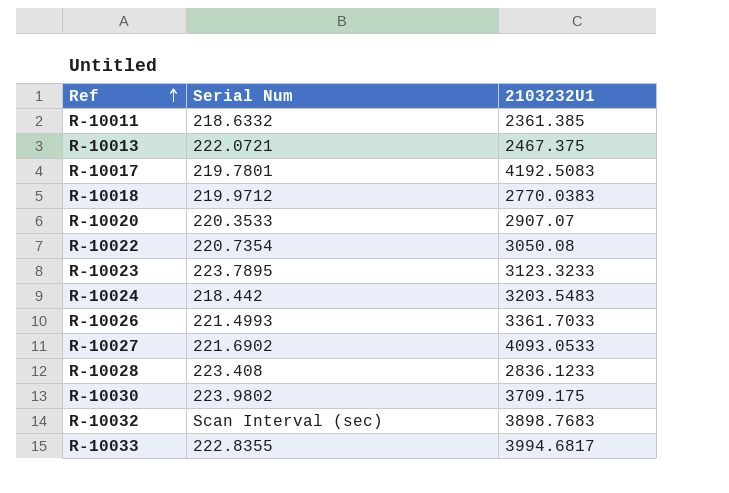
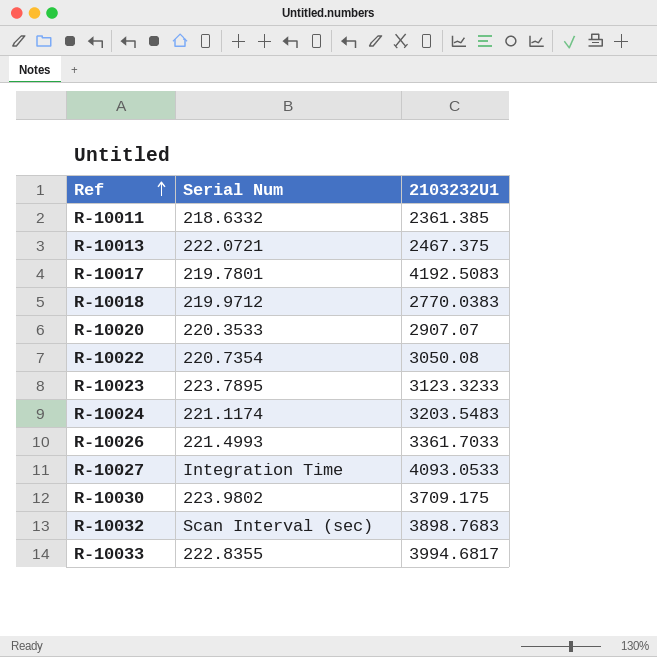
row R-10028: 223.408 | 2836.1233 -> none
R-10024 | Serial Num: 218.442 -> 221.1174
R-10027 | Serial Num: 221.6902 -> Integration Time

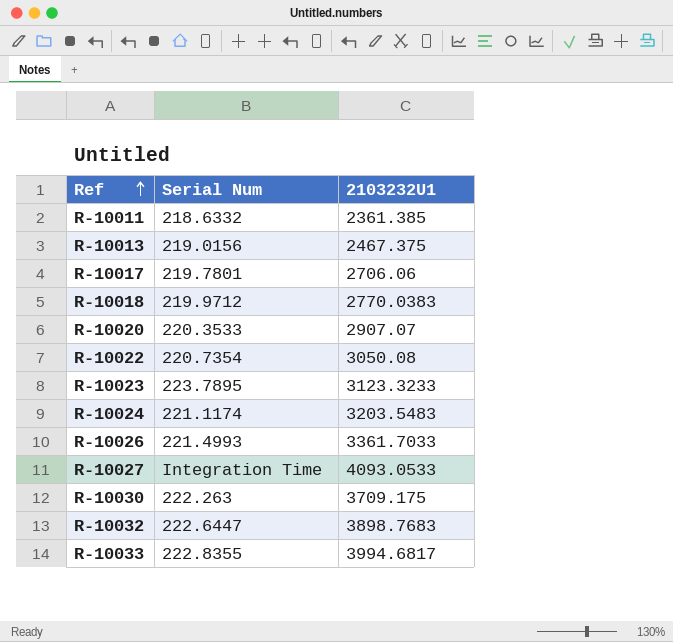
R-10013 | Serial Num: 222.0721 -> 219.0156
R-10017 | 2103232U1: 4192.5083 -> 2706.06
R-10030 | Serial Num: 223.9802 -> 222.263
R-10032 | Serial Num: Scan Interval (sec) -> 222.6447

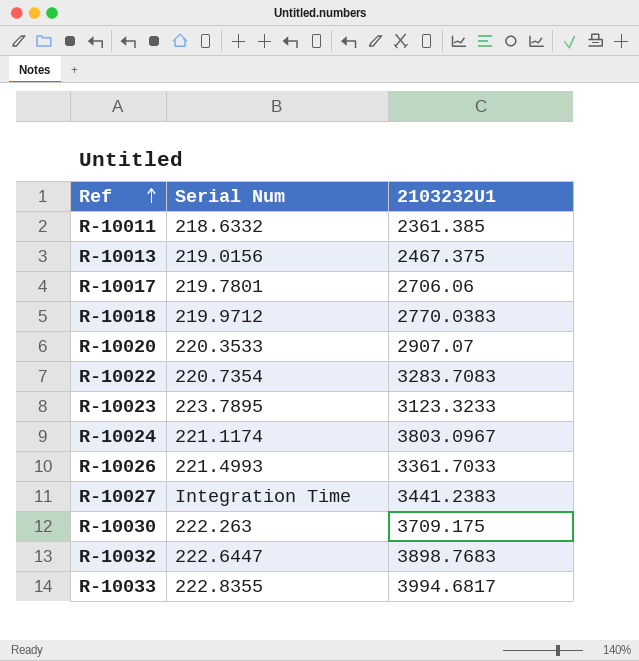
R-10022 | 2103232U1: 3050.08 -> 3283.7083
R-10024 | 2103232U1: 3203.5483 -> 3803.0967
R-10027 | 2103232U1: 4093.0533 -> 3441.2383

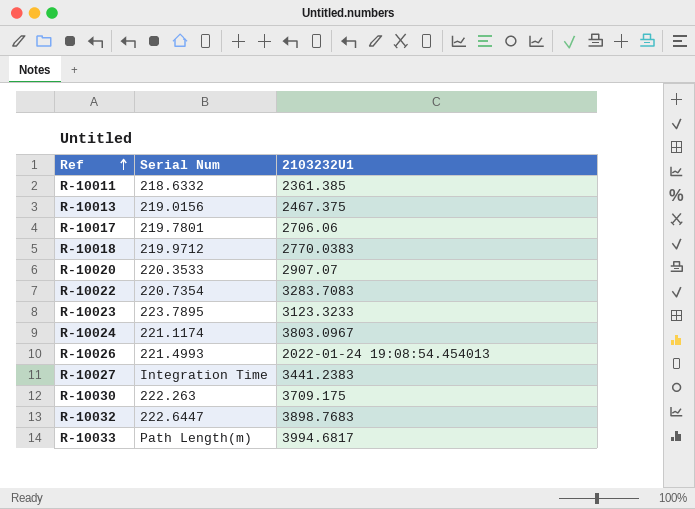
R-10026 | 2103232U1: 3361.7033 -> 2022-01-24 19:08:54.454013
R-10033 | Serial Num: 222.8355 -> Path Length(m)

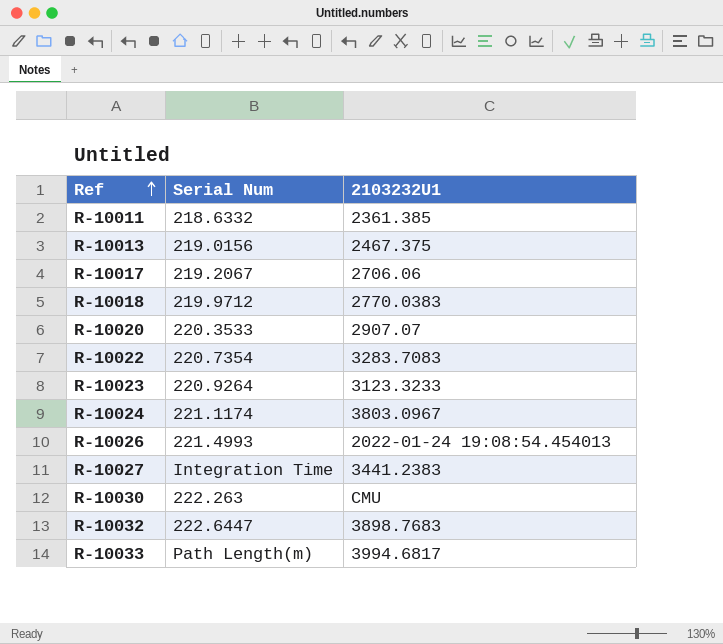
R-10017 | Serial Num: 219.7801 -> 219.2067
R-10023 | Serial Num: 223.7895 -> 220.9264
R-10030 | 2103232U1: 3709.175 -> CMU

